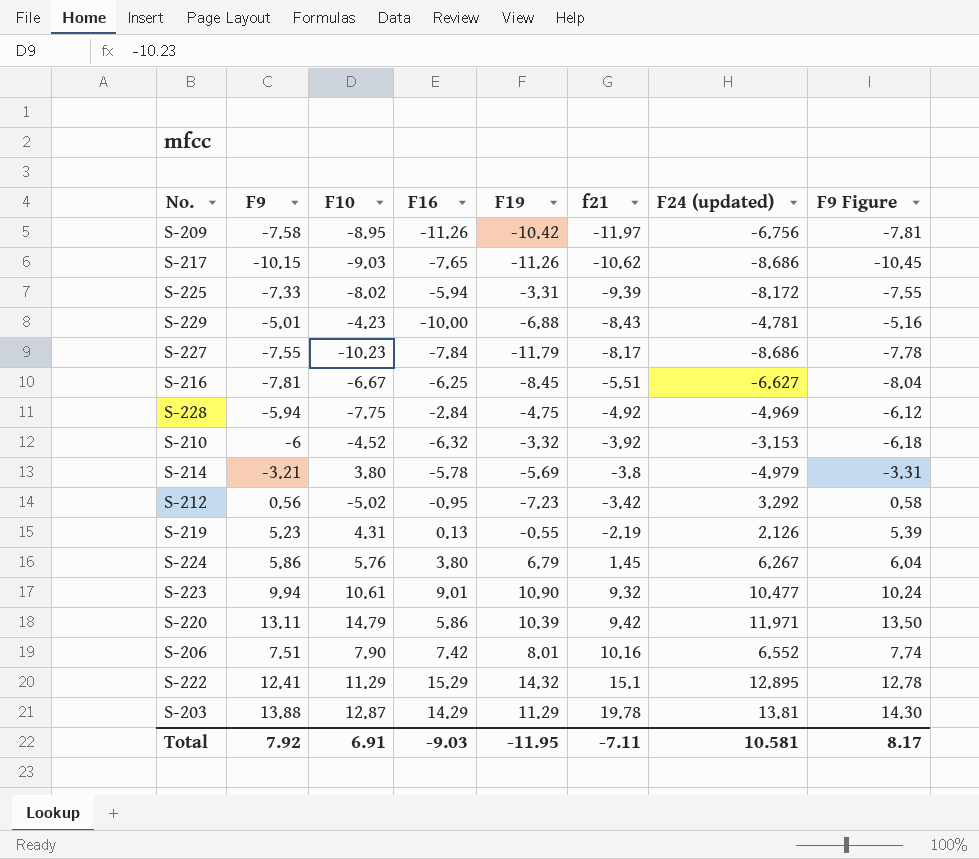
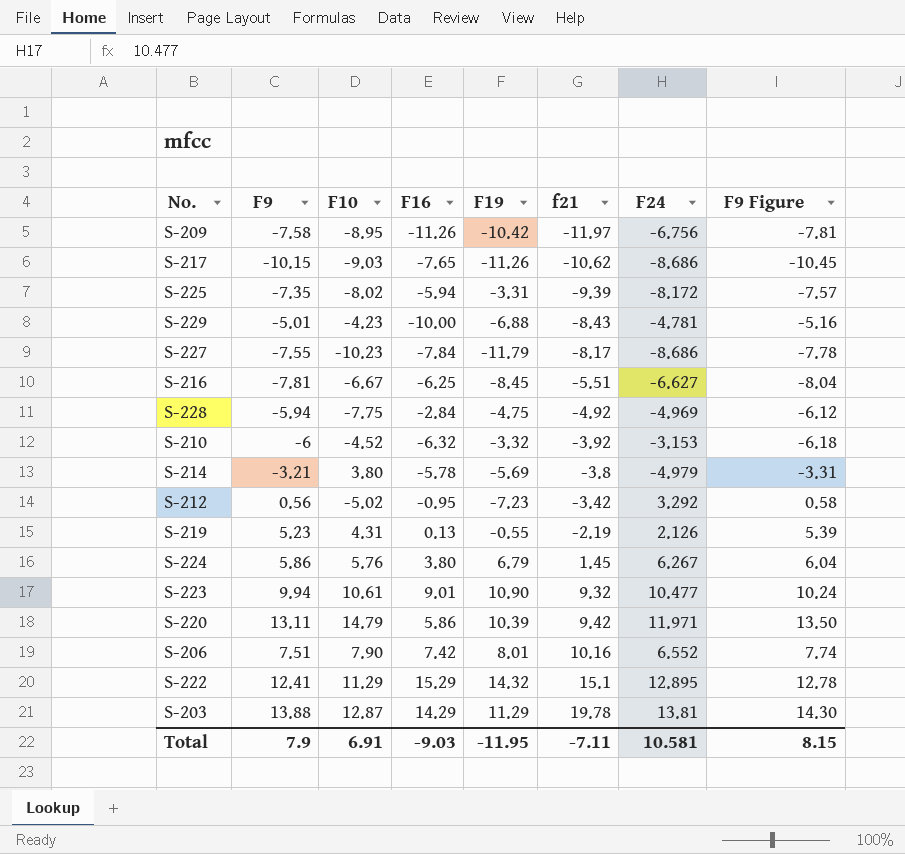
column name: F24 (updated) -> F24
S-225 | F9: -7.33 -> -7.35
S-225 | F9 Figure: -7.55 -> -7.57
Total | F9: 7.92 -> 7.9
Total | F9 Figure: 8.17 -> 8.15

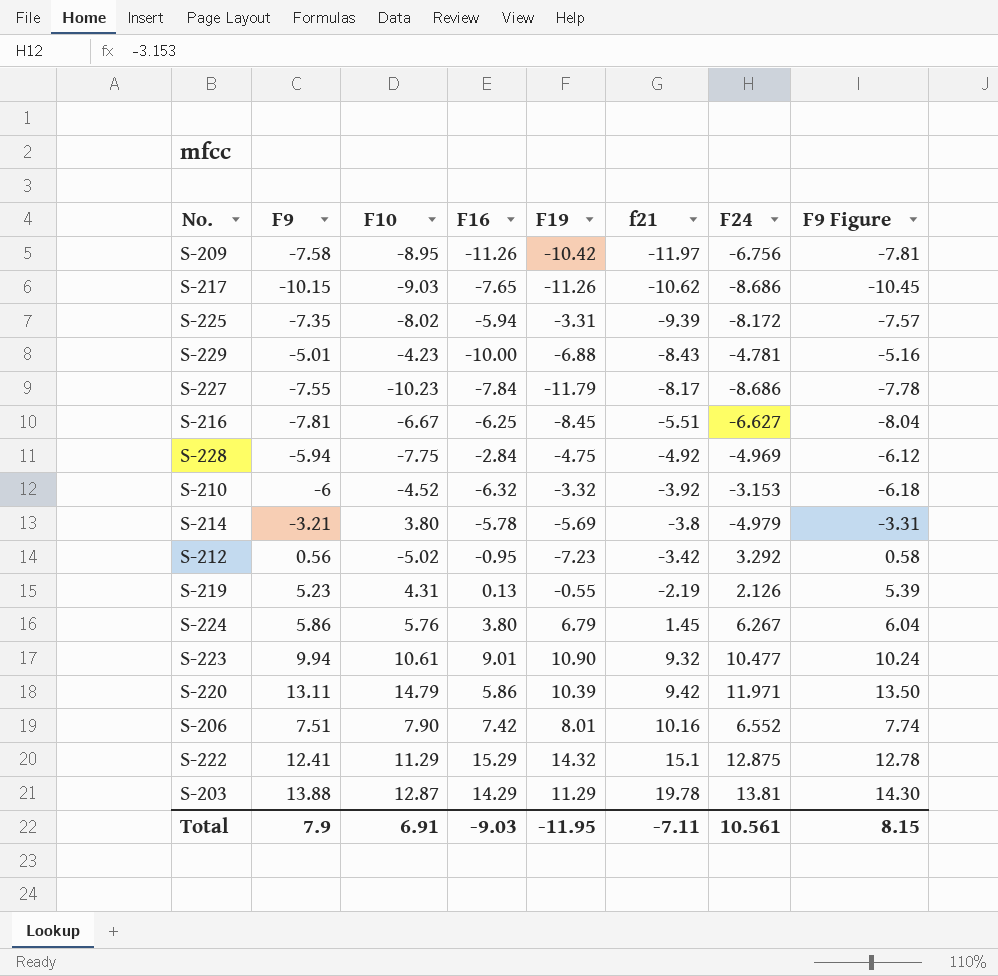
S-222 | F24: 12.895 -> 12.875
Total | F24: 10.581 -> 10.561

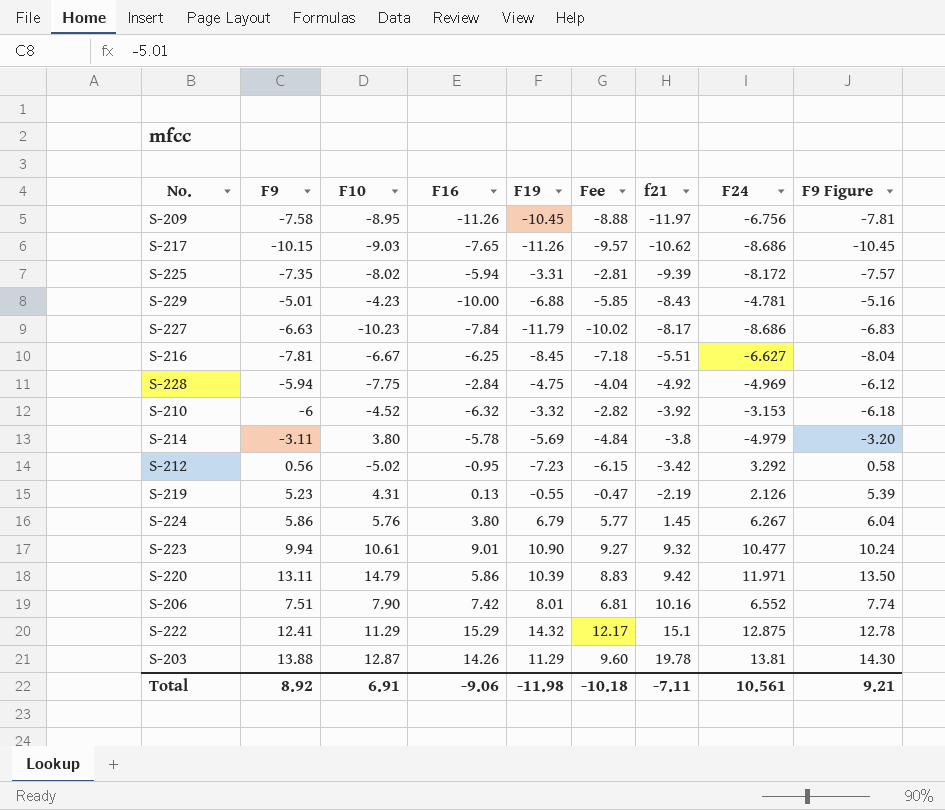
column Fee | formula: none -> [F19] * 0.85
S-209 | F19: -10.42 -> -10.45
S-227 | F9: -7.55 -> -6.63
S-227 | F9 Figure: -7.78 -> -6.83
S-214 | F9: -3.21 -> -3.11
S-214 | F9 Figure: -3.31 -> -3.20
S-203 | F16: 14.29 -> 14.26
Total | F9: 7.9 -> 8.92
Total | F16: -9.03 -> -9.06
Total | F19: -11.95 -> -11.98
Total | F9 Figure: 8.15 -> 9.21

